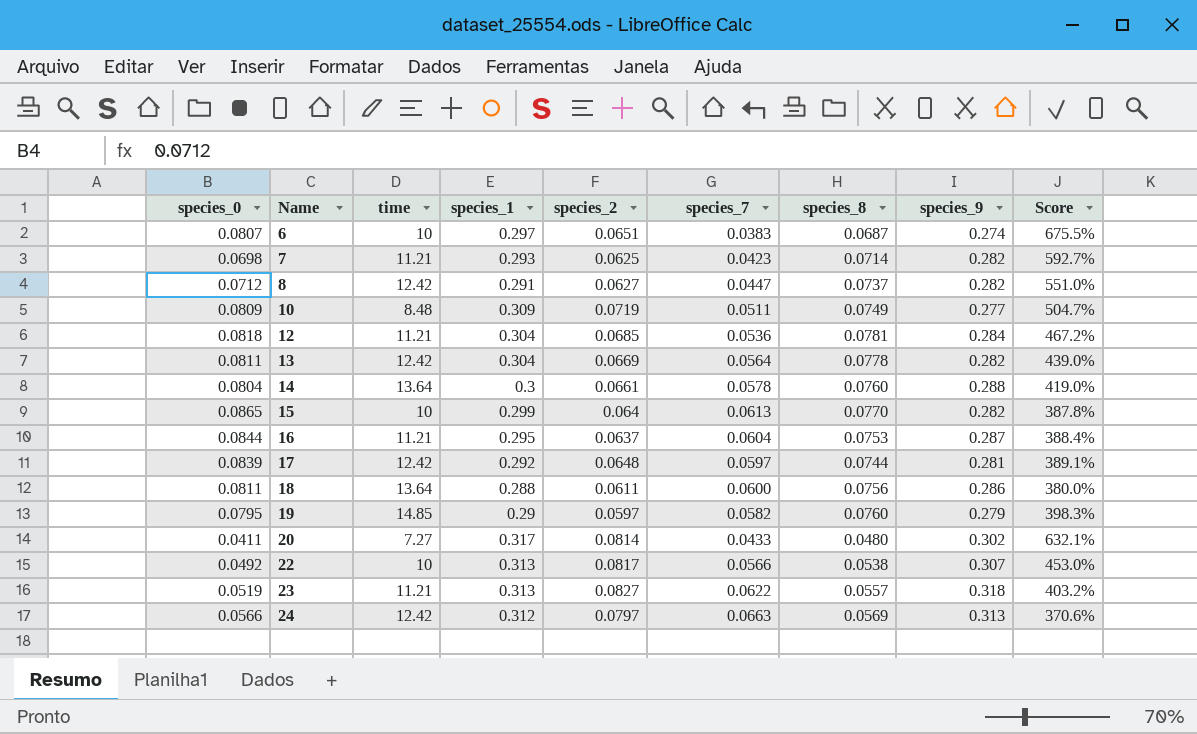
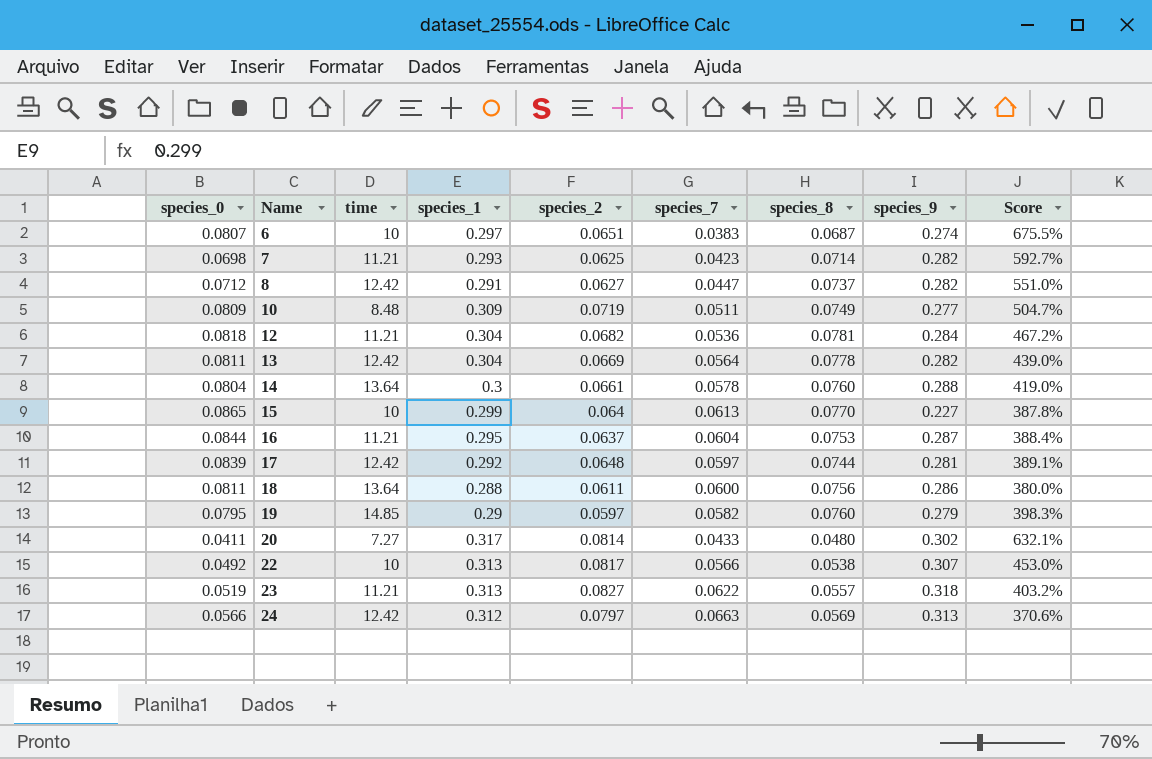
12 | species_2: 0.0685 -> 0.0682
15 | species_9: 0.282 -> 0.227

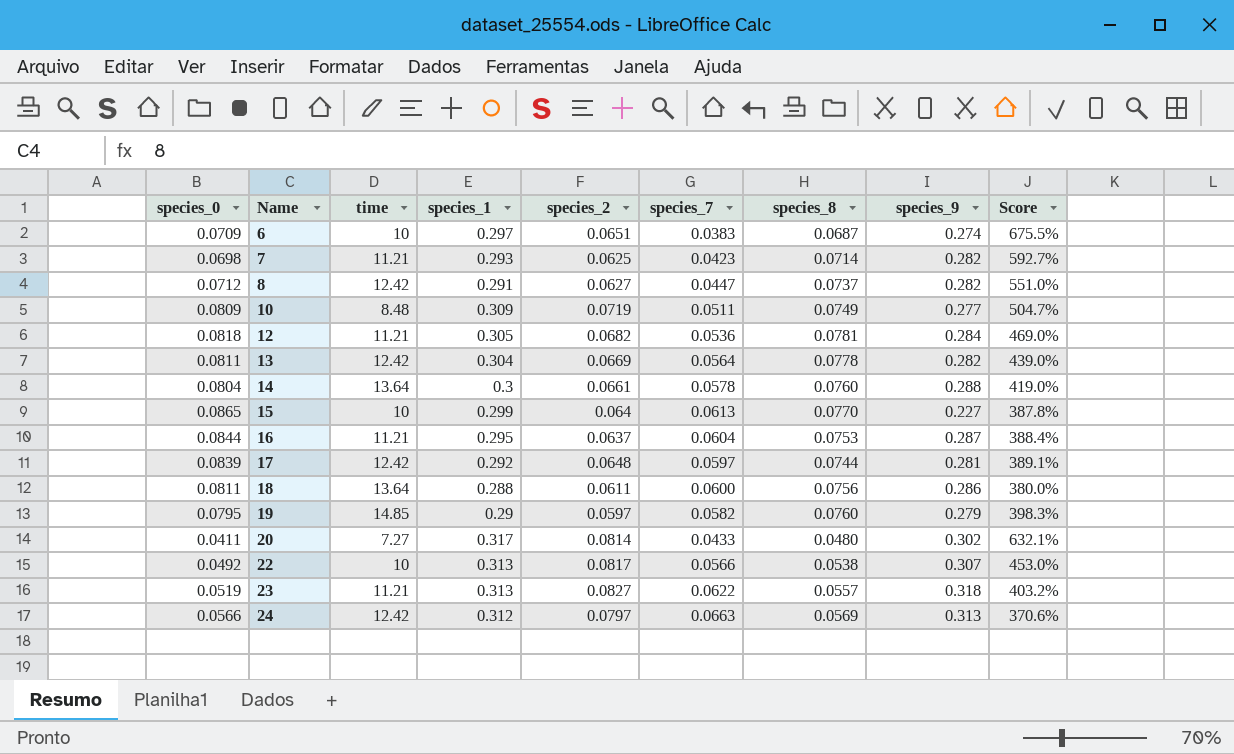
6 | species_0: 0.0807 -> 0.0709
12 | species_1: 0.304 -> 0.305
12 | Score: 467.2% -> 469.0%

